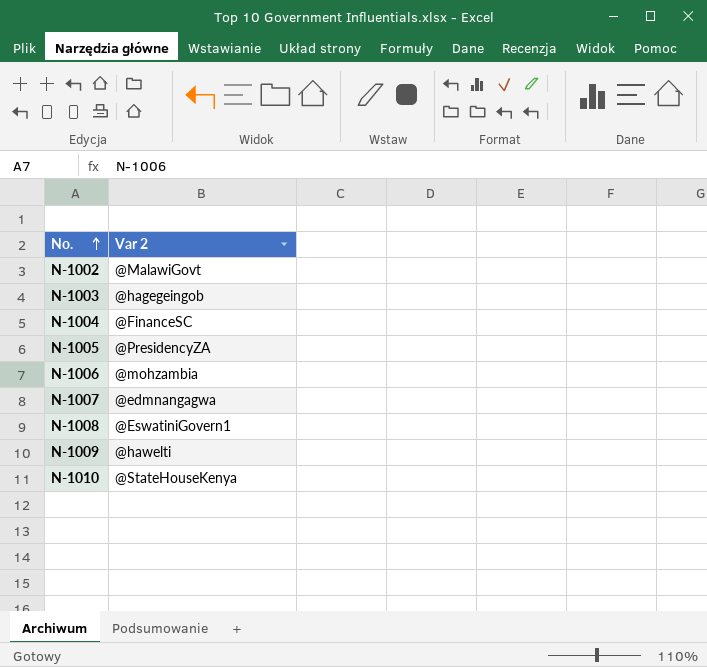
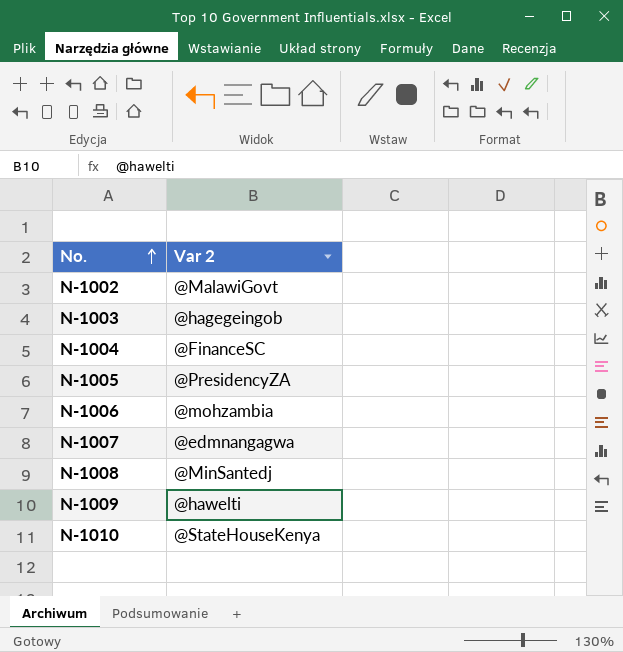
N-1008 | Var 2: @EswatiniGovern1 -> @MinSantedj

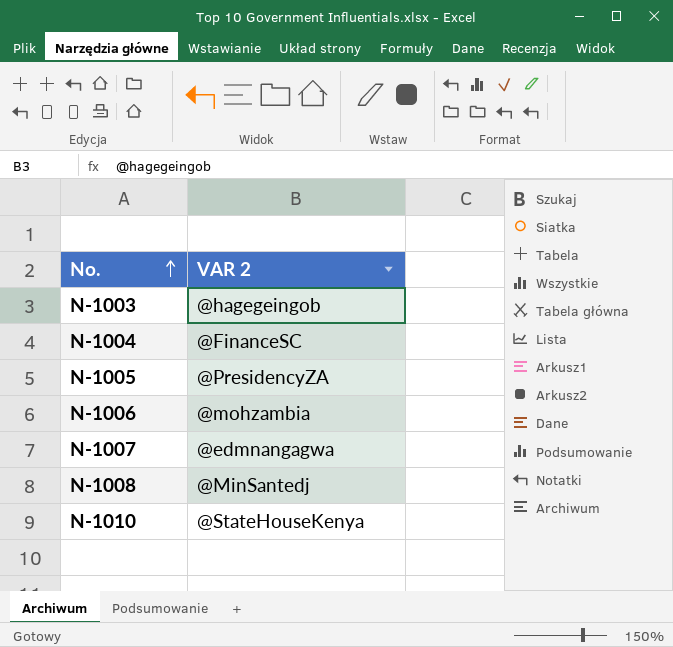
column name: Var 2 -> VAR 2
row N-1002: @MalawiGovt -> none
row N-1009: @hawelti -> none

